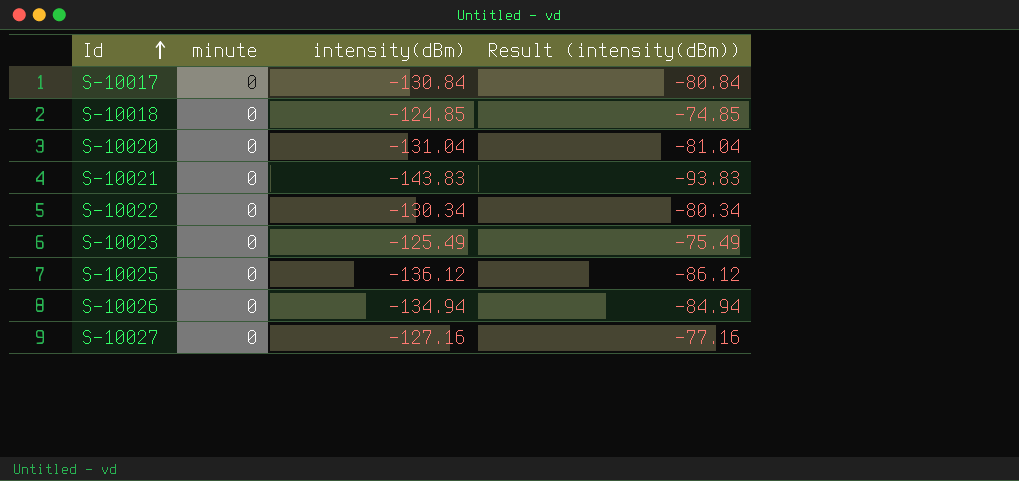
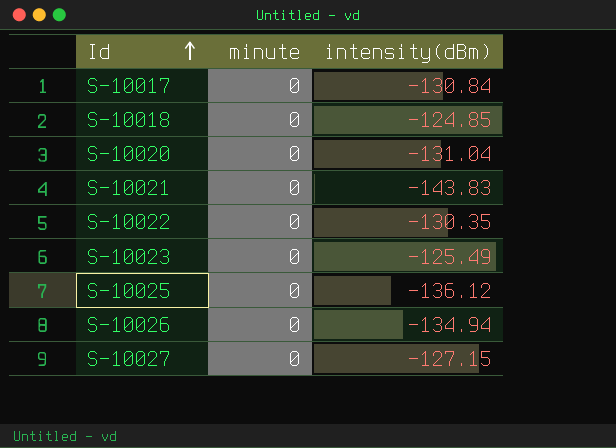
column Result (intensity(dBm)) | formula: [intensity(dBm)] + 50 -> none
S-10022 | intensity(dBm): -130.34 -> -130.35
S-10027 | intensity(dBm): -127.16 -> -127.15

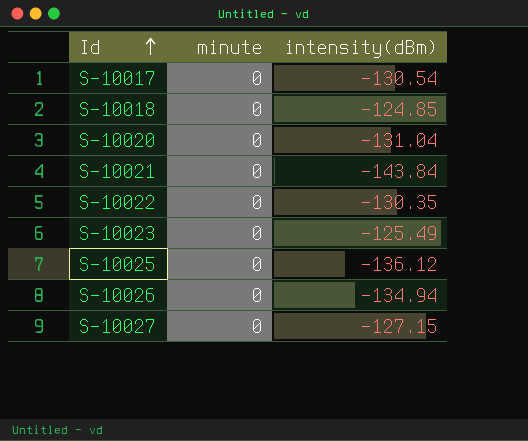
S-10017 | intensity(dBm): -130.84 -> -130.54
S-10021 | intensity(dBm): -143.83 -> -143.84

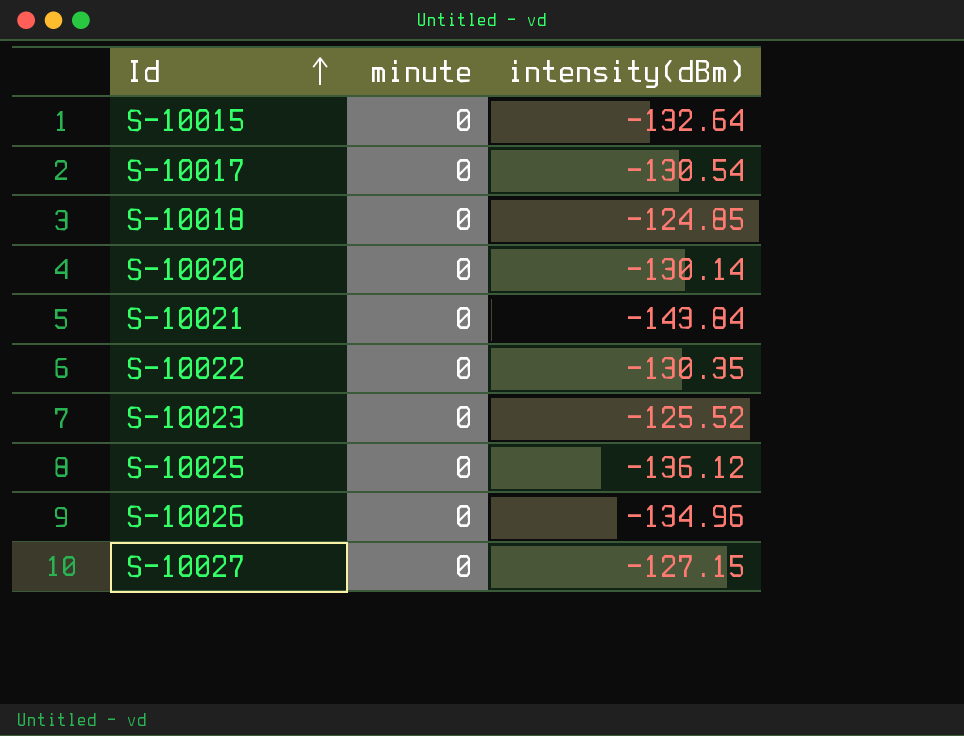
row S-10015: none -> 0 | -132.64
S-10020 | intensity(dBm): -131.04 -> -130.14
S-10023 | intensity(dBm): -125.49 -> -125.52
S-10026 | intensity(dBm): -134.94 -> -134.96

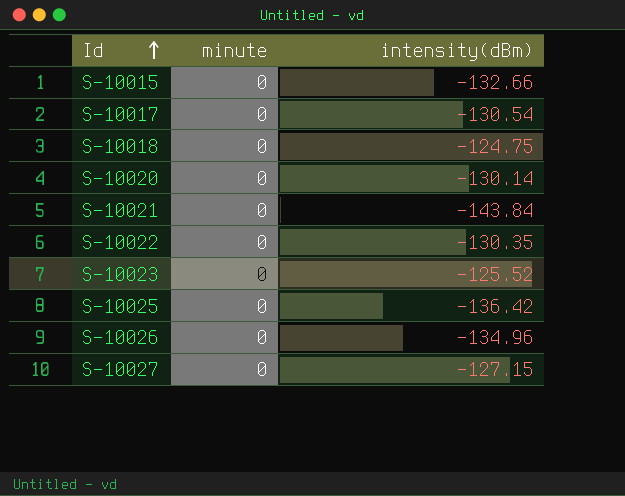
S-10015 | intensity(dBm): -132.64 -> -132.66
S-10018 | intensity(dBm): -124.85 -> -124.75
S-10025 | intensity(dBm): -136.12 -> -136.42

